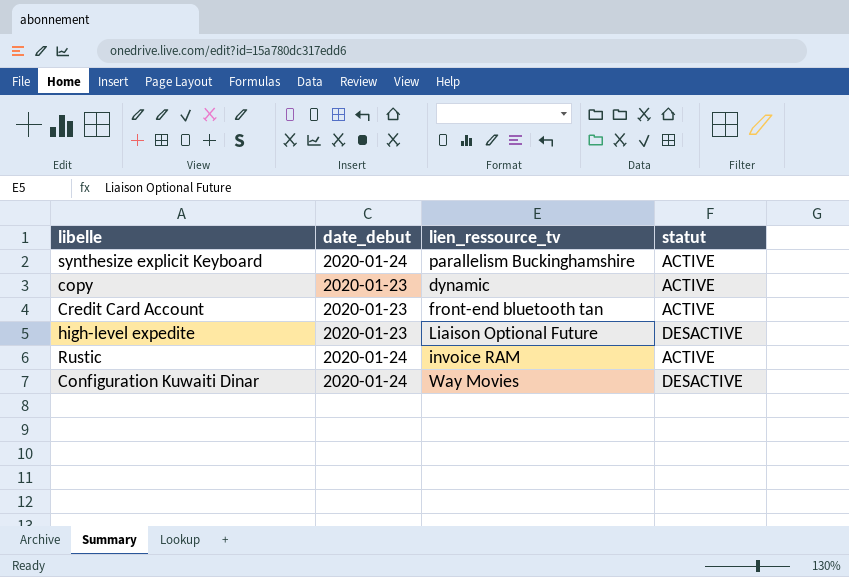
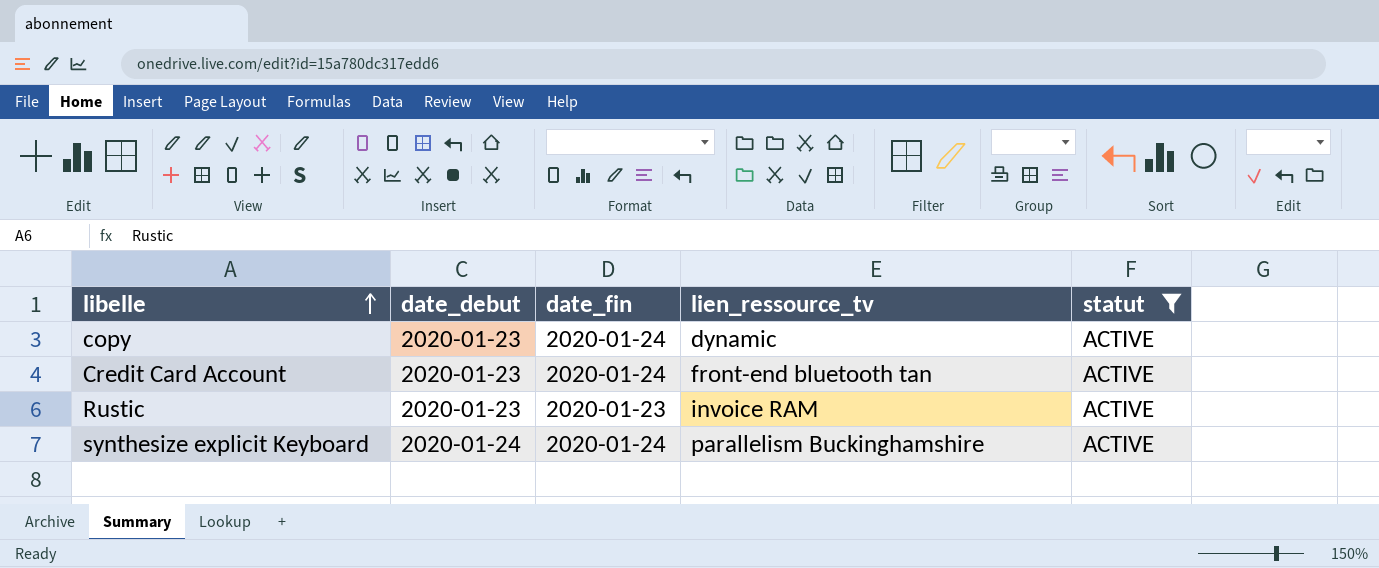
filter: none -> statut = ACTIVE
row order: none -> libelle ascending
column date_fin | position: none -> 3
Rustic | date_debut: 2020-01-24 -> 2020-01-23

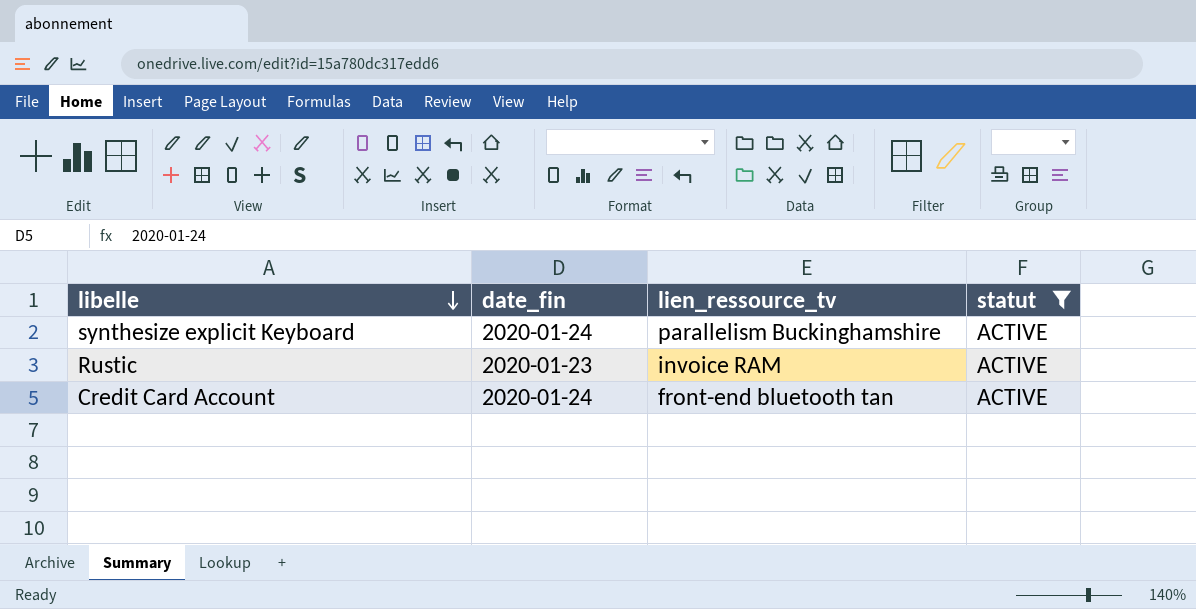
row order: libelle ascending -> libelle descending
column date_debut | position: 2 -> none
row copy: 2020-01-23 | 2020-01-24 | dynamic | ACTIVE -> none

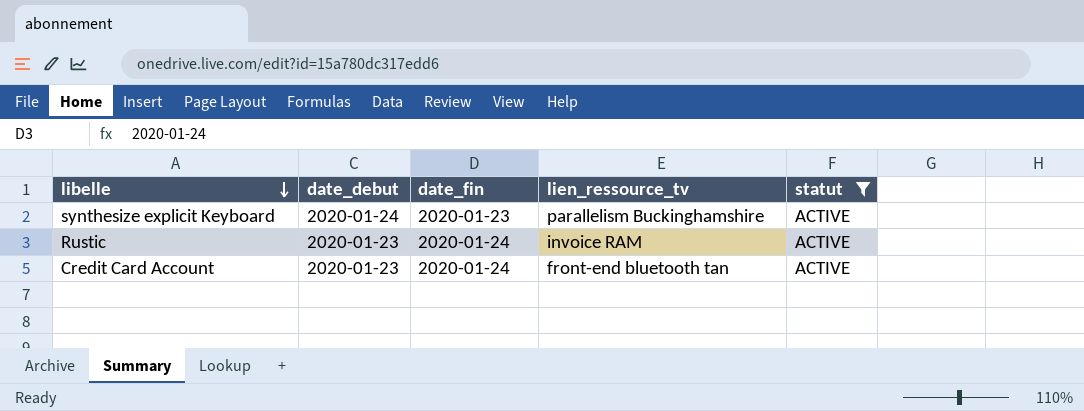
column date_debut | position: none -> 2
synthesize explicit Keyboard | date_fin: 2020-01-24 -> 2020-01-23
Rustic | date_fin: 2020-01-23 -> 2020-01-24

